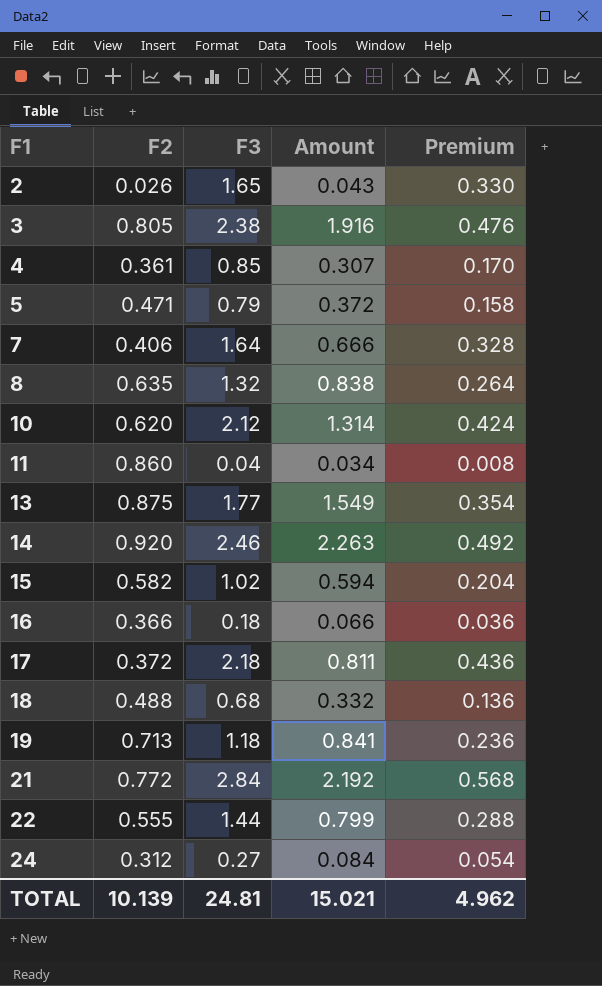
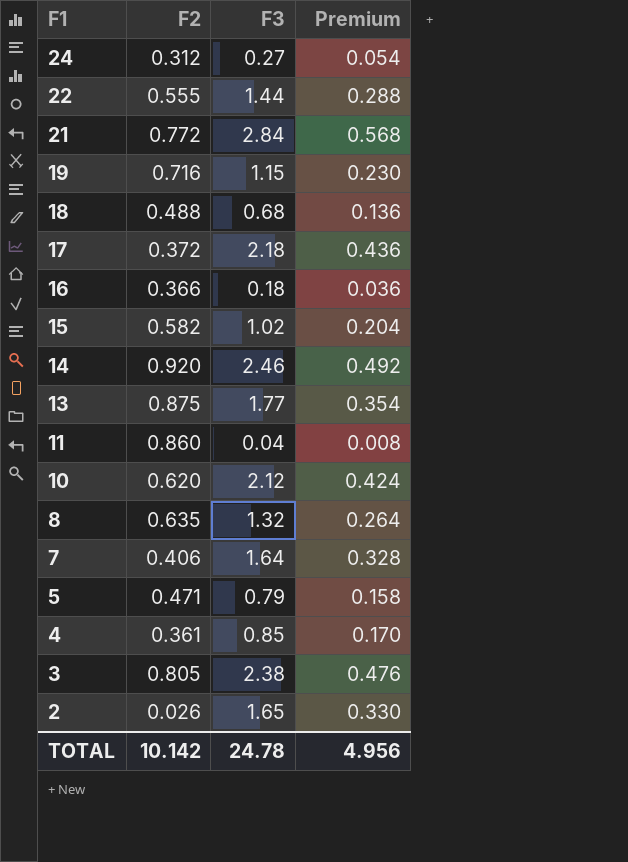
row order: F1 ascending -> F1 descending
column Amount | formula: [F2] * [F3] -> none
19 | F2: 0.713 -> 0.716
19 | F3: 1.18 -> 1.15
19 | Premium: 0.236 -> 0.230
TOTAL | F2: 10.139 -> 10.142
TOTAL | F3: 24.81 -> 24.78
TOTAL | Premium: 4.962 -> 4.956

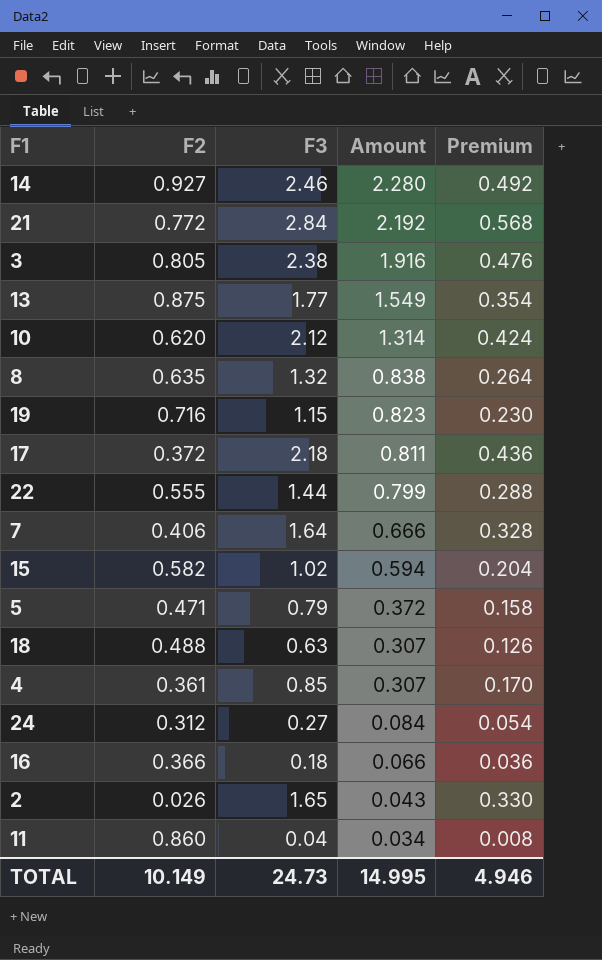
row order: F1 descending -> Amount descending
column Amount | formula: none -> [F2] * [F3]
14 | F2: 0.920 -> 0.927
18 | F3: 0.68 -> 0.63
18 | Premium: 0.136 -> 0.126
TOTAL | F2: 10.142 -> 10.149
TOTAL | F3: 24.78 -> 24.73
TOTAL | Premium: 4.956 -> 4.946

